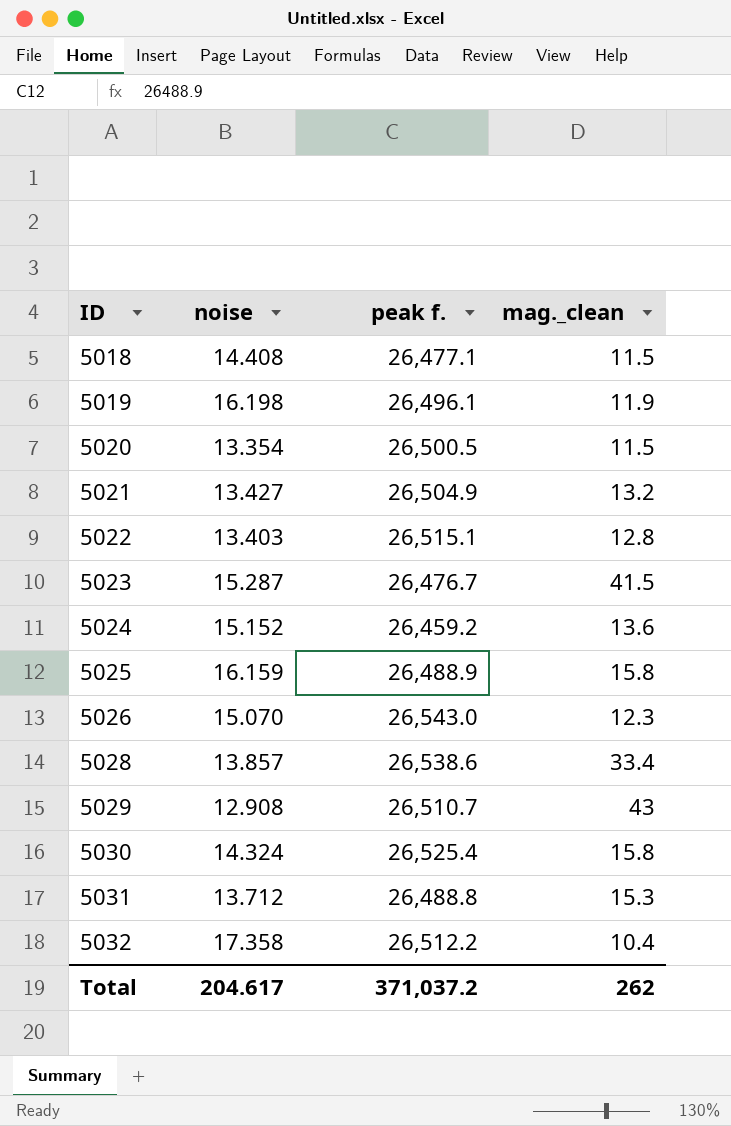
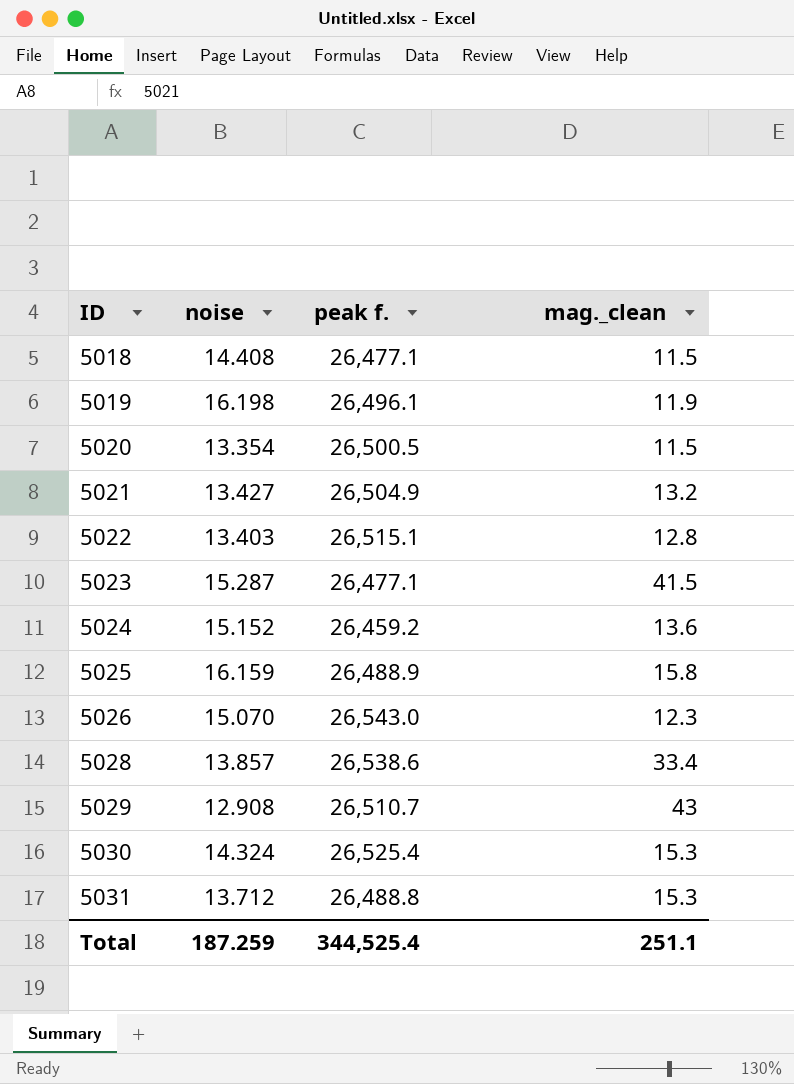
row 5032: 17.358 | 26,512.2 | 10.4 -> none
5023 | peak f.: 26,476.7 -> 26,477.1
5030 | mag._clean: 15.8 -> 15.3
Total | noise: 204.617 -> 187.259
Total | peak f.: 371,037.2 -> 344,525.4
Total | mag._clean: 262 -> 251.1

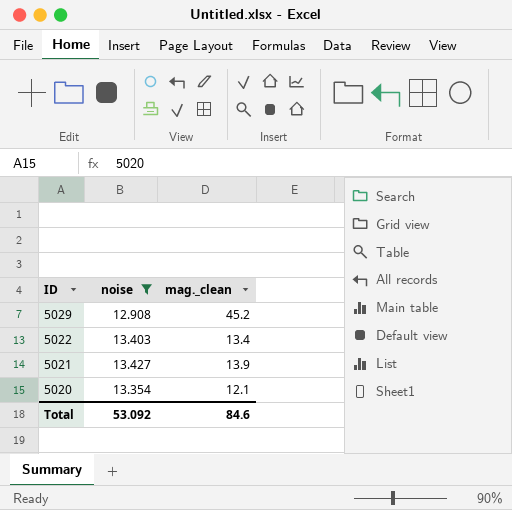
filter: none -> noise <= 13.427
row order: ID ascending -> ID descending
column peak f. | position: 3 -> none
5029 | mag._clean: 43 -> 45.2
5022 | mag._clean: 12.8 -> 13.4
5021 | mag._clean: 13.2 -> 13.9
5020 | mag._clean: 11.5 -> 12.1
Total | noise: 187.259 -> 53.092
Total | mag._clean: 251.1 -> 84.6

